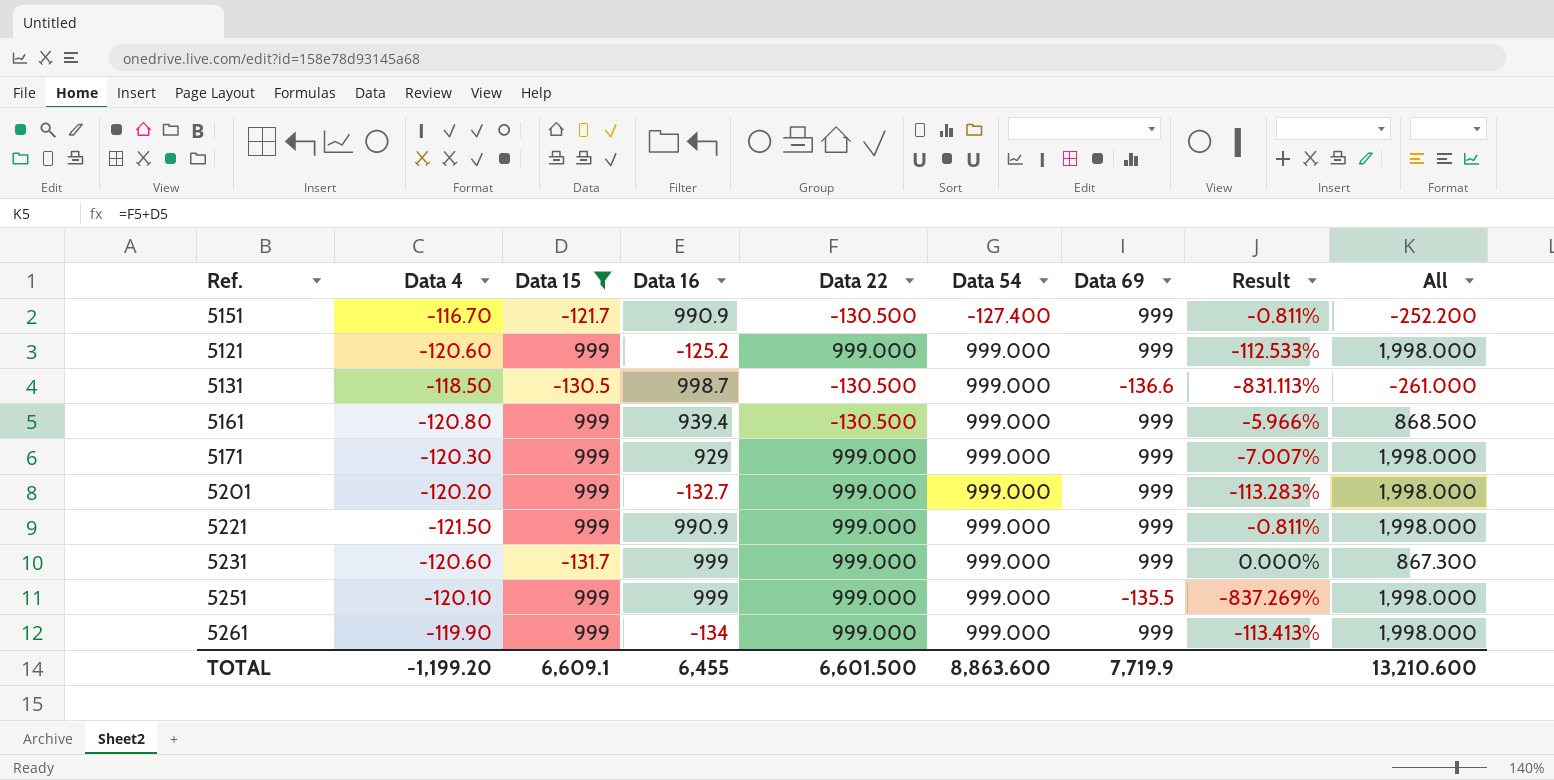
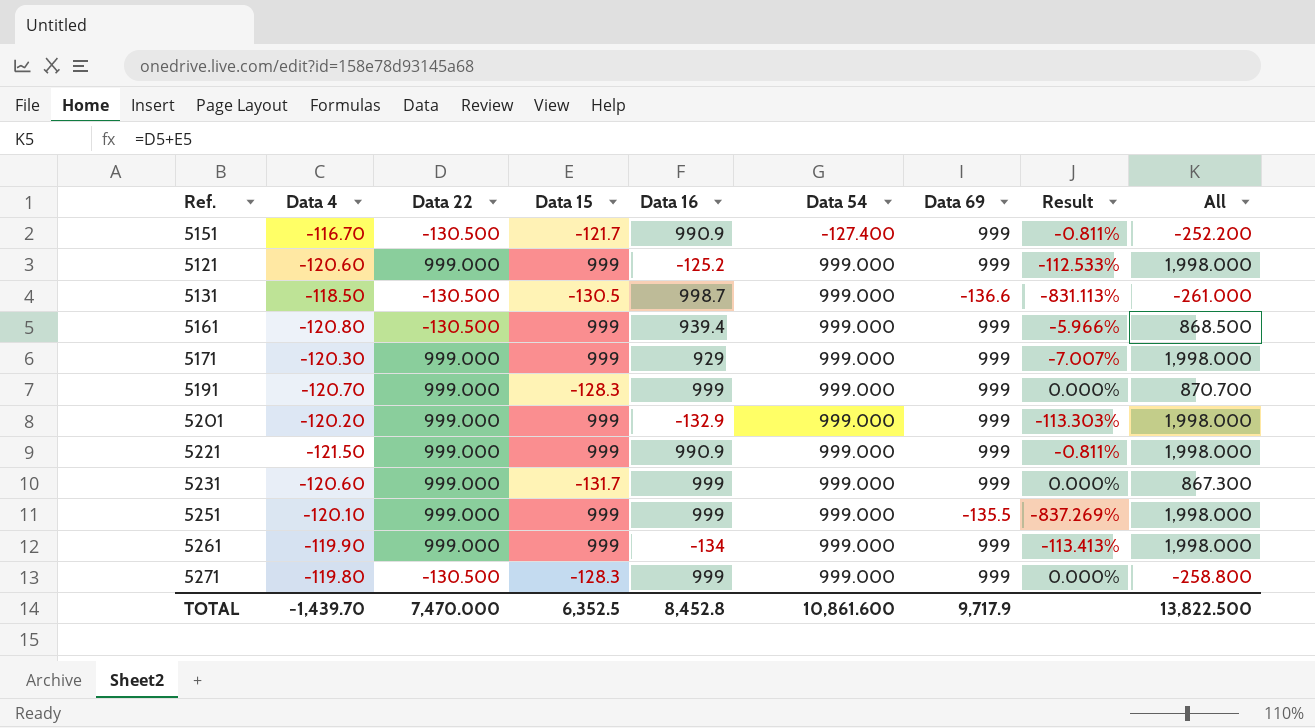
filter: Data 15 != -128.3 -> none
column Data 22 | position: 5 -> 3
5201 | Data 16: -132.7 -> -132.9
5201 | Result: -113.283% -> -113.303%
TOTAL | Data 4: -1,199.20 -> -1,439.70
TOTAL | Data 22: 6,601.500 -> 7,470.000
TOTAL | Data 15: 6,609.1 -> 6,352.5
TOTAL | Data 16: 6,455 -> 8,452.8
TOTAL | Data 54: 8,863.600 -> 10,861.600
TOTAL | Data 69: 7,719.9 -> 9,717.9
TOTAL | All: 13,210.600 -> 13,822.500

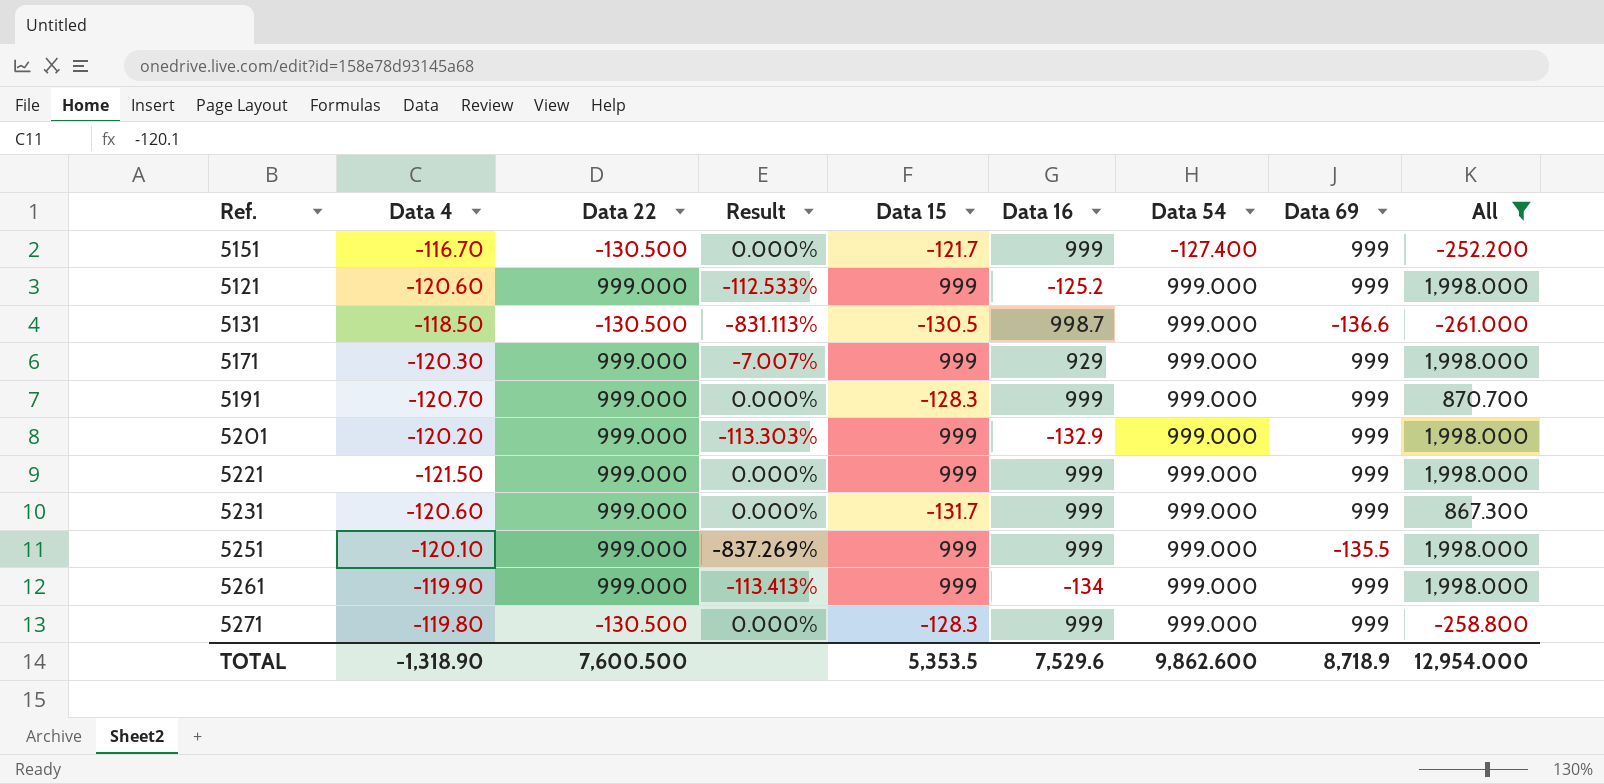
filter: none -> All != 868.500
column Result | position: 8 -> 4
5151 | Result: -0.811% -> 0.000%
5151 | Data 16: 990.9 -> 999
5221 | Result: -0.811% -> 0.000%
5221 | Data 16: 990.9 -> 999
TOTAL | Data 4: -1,439.70 -> -1,318.90
TOTAL | Data 22: 7,470.000 -> 7,600.500
TOTAL | Data 15: 6,352.5 -> 5,353.5
TOTAL | Data 16: 8,452.8 -> 7,529.6
TOTAL | Data 54: 10,861.600 -> 9,862.600
TOTAL | Data 69: 9,717.9 -> 8,718.9
TOTAL | All: 13,822.500 -> 12,954.000

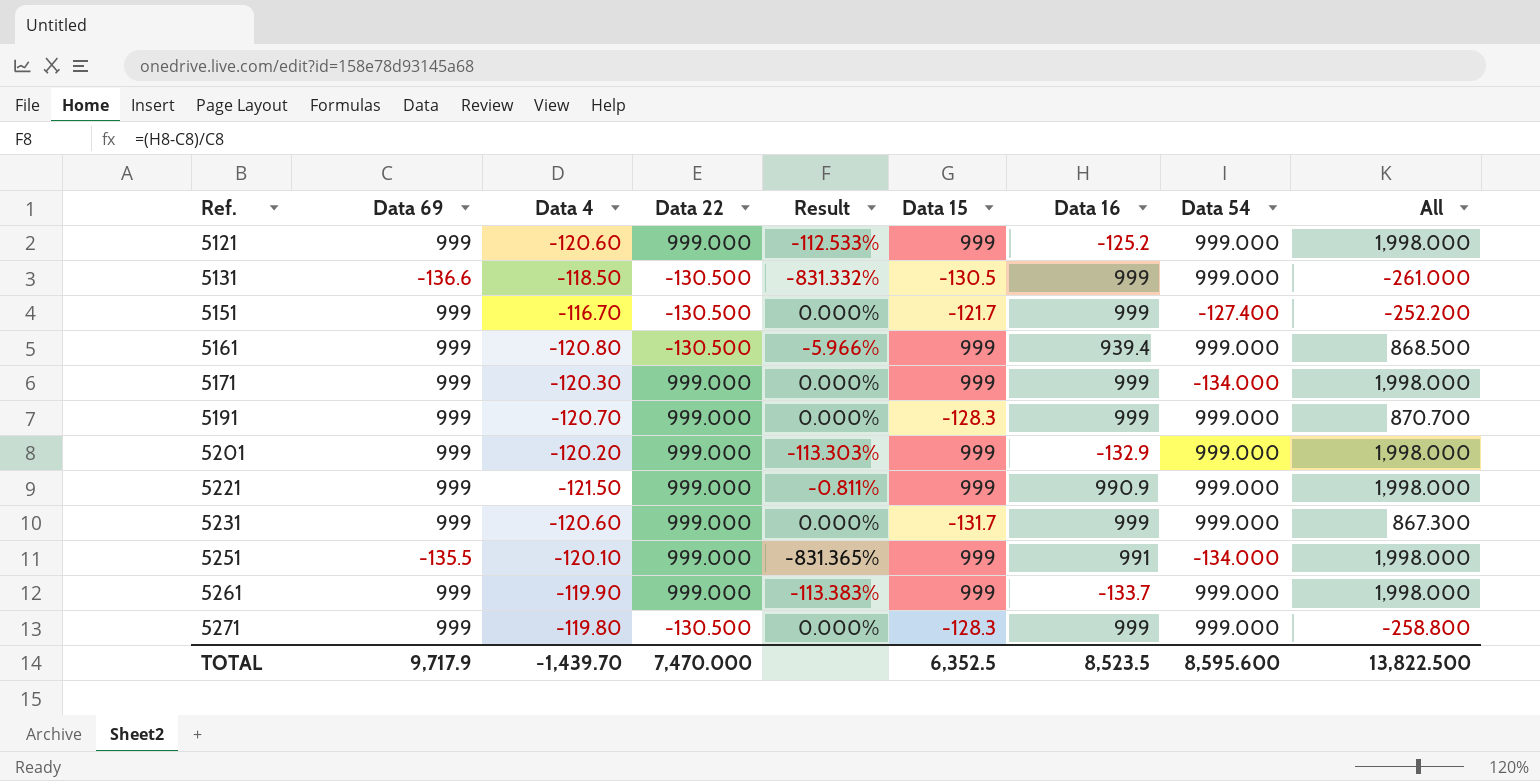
filter: All != 868.500 -> none
row order: Data 54 ascending -> Ref. ascending
column Data 69 | position: 8 -> 2
5131 | Result: -831.113% -> -831.332%
5131 | Data 16: 998.7 -> 999
5171 | Result: -7.007% -> 0.000%
5171 | Data 16: 929 -> 999
5171 | Data 54: 999.000 -> -134.000
5221 | Result: 0.000% -> -0.811%
5221 | Data 16: 999 -> 990.9
5251 | Result: -837.269% -> -831.365%
5251 | Data 16: 999 -> 991
5251 | Data 54: 999.000 -> -134.000
5261 | Result: -113.413% -> -113.383%
5261 | Data 16: -134 -> -133.7
TOTAL | Data 69: 8,718.9 -> 9,717.9
TOTAL | Data 4: -1,318.90 -> -1,439.70
TOTAL | Data 22: 7,600.500 -> 7,470.000
TOTAL | Data 15: 5,353.5 -> 6,352.5
TOTAL | Data 16: 7,529.6 -> 8,523.5
TOTAL | Data 54: 9,862.600 -> 8,595.600
TOTAL | All: 12,954.000 -> 13,822.500

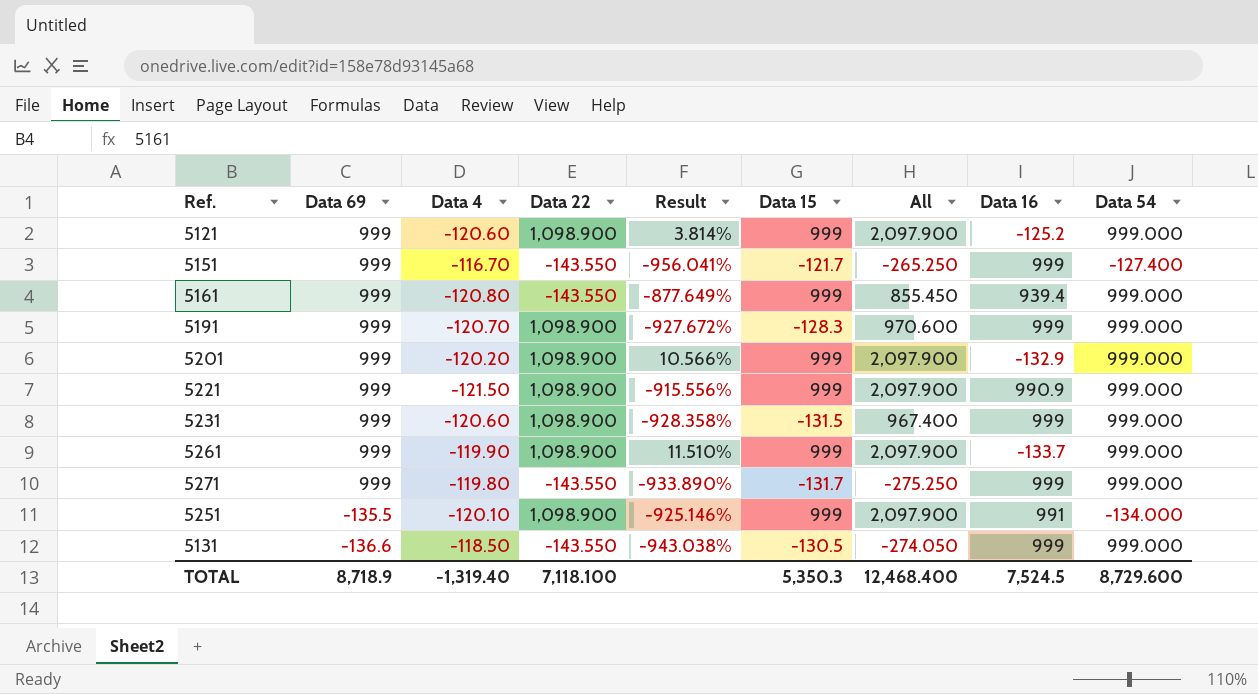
row order: Ref. ascending -> Data 69 descending
column Result | formula: ([Data 16] - [Data 69]) / [Data 69] -> ([Data 16] - [Data 4]) / [Data 4]
column All | position: 9 -> 7
row 5171: 999 | -120.30 | 999.000 | 0.000% | 999 | 999 | -134.000 | 1,998.000 -> none
5121 | Data 22: 999.000 -> 1,098.900
5121 | All: 1,998.000 -> 2,097.900
5151 | Data 22: -130.500 -> -143.550
5151 | All: -252.200 -> -265.250
5161 | Data 22: -130.500 -> -143.550
5161 | All: 868.500 -> 855.450
5191 | Data 22: 999.000 -> 1,098.900
5191 | All: 870.700 -> 970.600
5201 | Data 22: 999.000 -> 1,098.900
5201 | All: 1,998.000 -> 2,097.900
5221 | Data 22: 999.000 -> 1,098.900
5221 | All: 1,998.000 -> 2,097.900
5231 | Data 22: 999.000 -> 1,098.900
5231 | Data 15: -131.7 -> -131.5
5231 | All: 867.300 -> 967.400
5261 | Data 22: 999.000 -> 1,098.900
5261 | All: 1,998.000 -> 2,097.900
5271 | Data 22: -130.500 -> -143.550
5271 | Data 15: -128.3 -> -131.7
5271 | All: -258.800 -> -275.250
5251 | Data 22: 999.000 -> 1,098.900
5251 | All: 1,998.000 -> 2,097.900
5131 | Data 22: -130.500 -> -143.550
5131 | All: -261.000 -> -274.050
TOTAL | Data 69: 9,717.9 -> 8,718.9
TOTAL | Data 4: -1,439.70 -> -1,319.40
TOTAL | Data 22: 7,470.000 -> 7,118.100
TOTAL | Data 15: 6,352.5 -> 5,350.3
TOTAL | All: 13,822.500 -> 12,468.400
TOTAL | Data 16: 8,523.5 -> 7,524.5
TOTAL | Data 54: 8,595.600 -> 8,729.600

